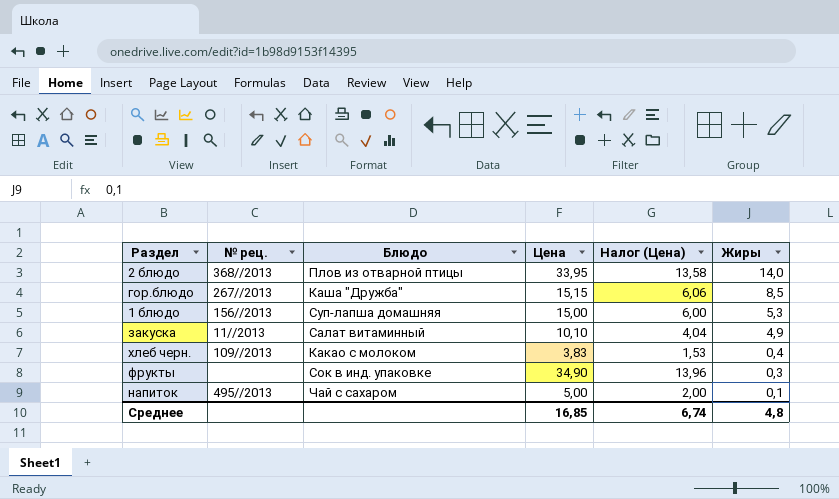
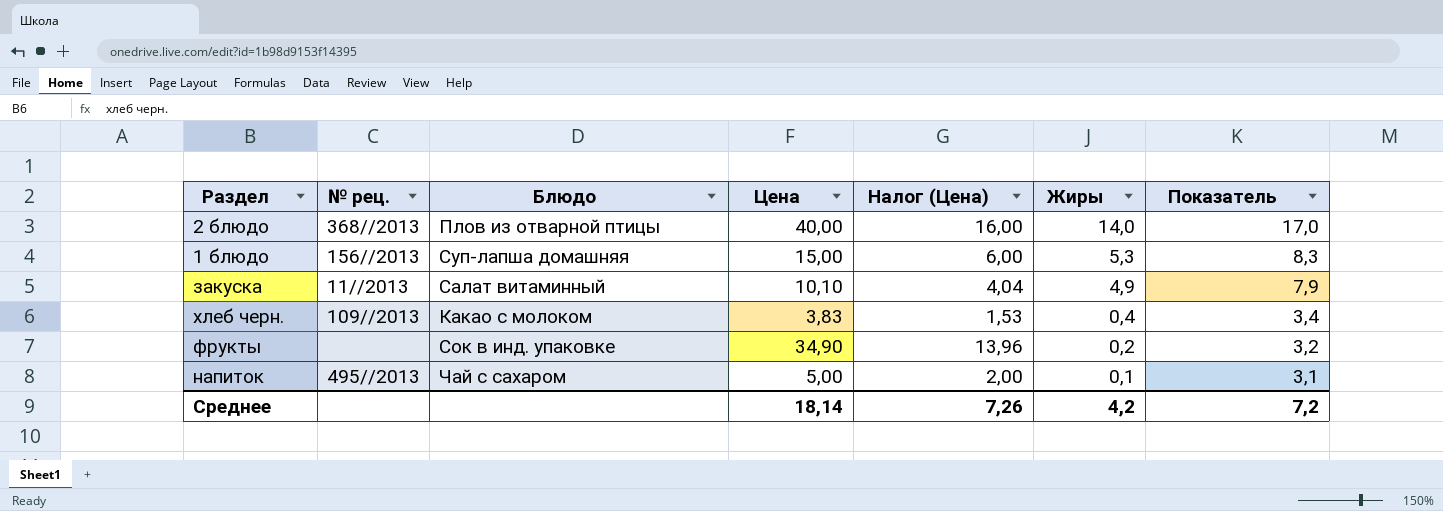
column Показатель | formula: none -> [Жиры] + 3
row гор.блюдо: 267//2013 | Каша "Дружба" | 15,15 | 6,06 | 8,5 -> none
2 блюдо | Цена: 33,95 -> 40,00
2 блюдо | Налог (Цена): 13,58 -> 16,00
фрукты | Жиры: 0,3 -> 0,2
Среднее | Цена: 16,85 -> 18,14
Среднее | Налог (Цена): 6,74 -> 7,26
Среднее | Жиры: 4,8 -> 4,2

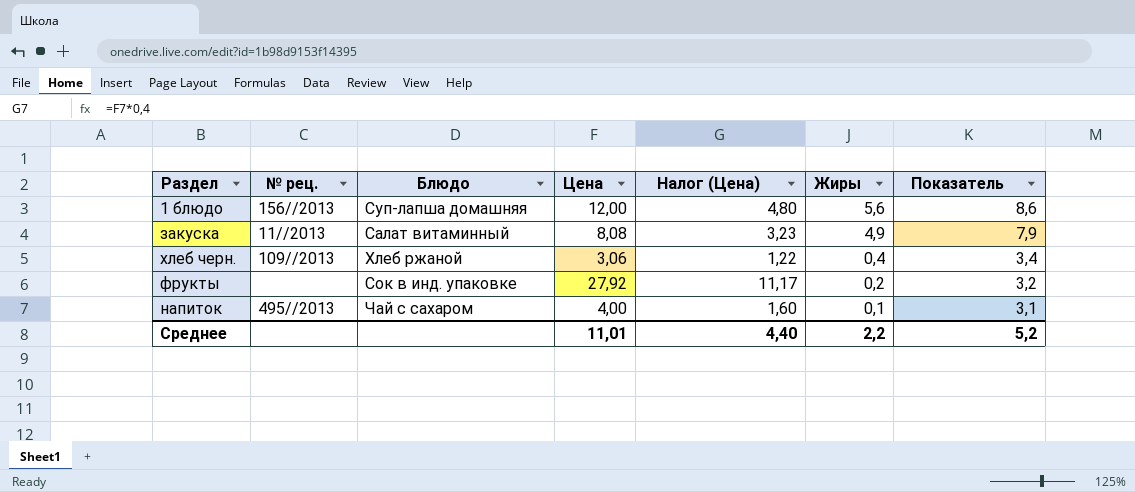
row 2 блюдо: 368//2013 | Плов из отварной птицы | 40,00 | 16,00 | 14,0 | 17,0 -> none
1 блюдо | Цена: 15,00 -> 12,00
1 блюдо | Налог (Цена): 6,00 -> 4,80
1 блюдо | Жиры: 5,3 -> 5,6
1 блюдо | Показатель: 8,3 -> 8,6
закуска | Цена: 10,10 -> 8,08
закуска | Налог (Цена): 4,04 -> 3,23
хлеб черн. | Блюдо: Какао с молоком -> Хлеб ржаной
хлеб черн. | Цена: 3,83 -> 3,06
хлеб черн. | Налог (Цена): 1,53 -> 1,22
фрукты | Цена: 34,90 -> 27,92
фрукты | Налог (Цена): 13,96 -> 11,17
напиток | Цена: 5,00 -> 4,00
напиток | Налог (Цена): 2,00 -> 1,60
Среднее | Цена: 18,14 -> 11,01
Среднее | Налог (Цена): 7,26 -> 4,40
Среднее | Жиры: 4,2 -> 2,2
Среднее | Показатель: 7,2 -> 5,2

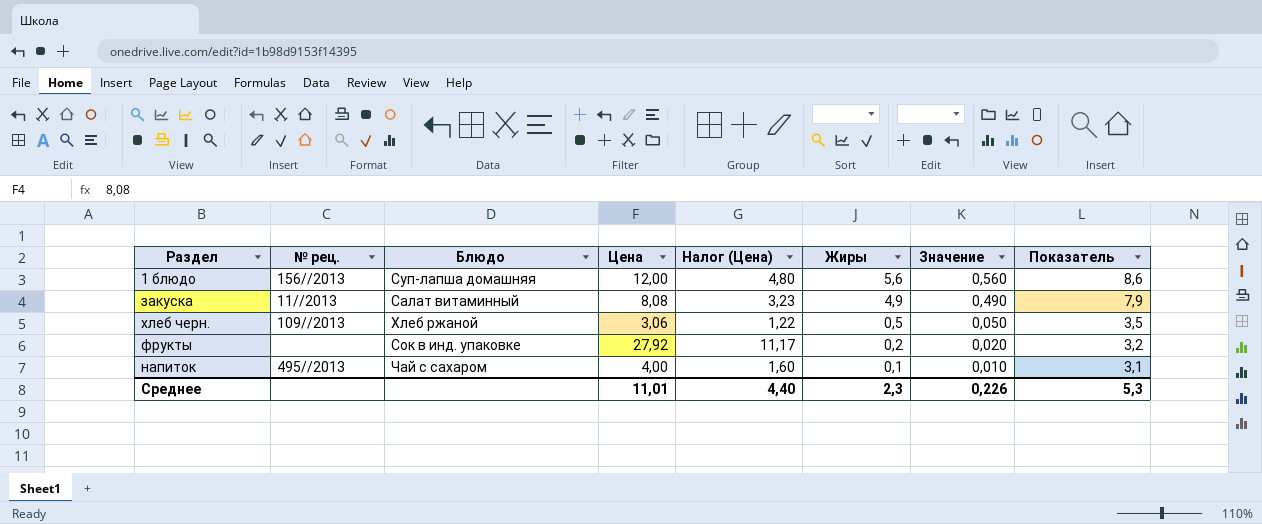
column Значение | formula: none -> [Жиры] * 0,1
хлеб черн. | Жиры: 0,4 -> 0,5
хлеб черн. | Показатель: 3,4 -> 3,5
Среднее | Жиры: 2,2 -> 2,3
Среднее | Показатель: 5,2 -> 5,3

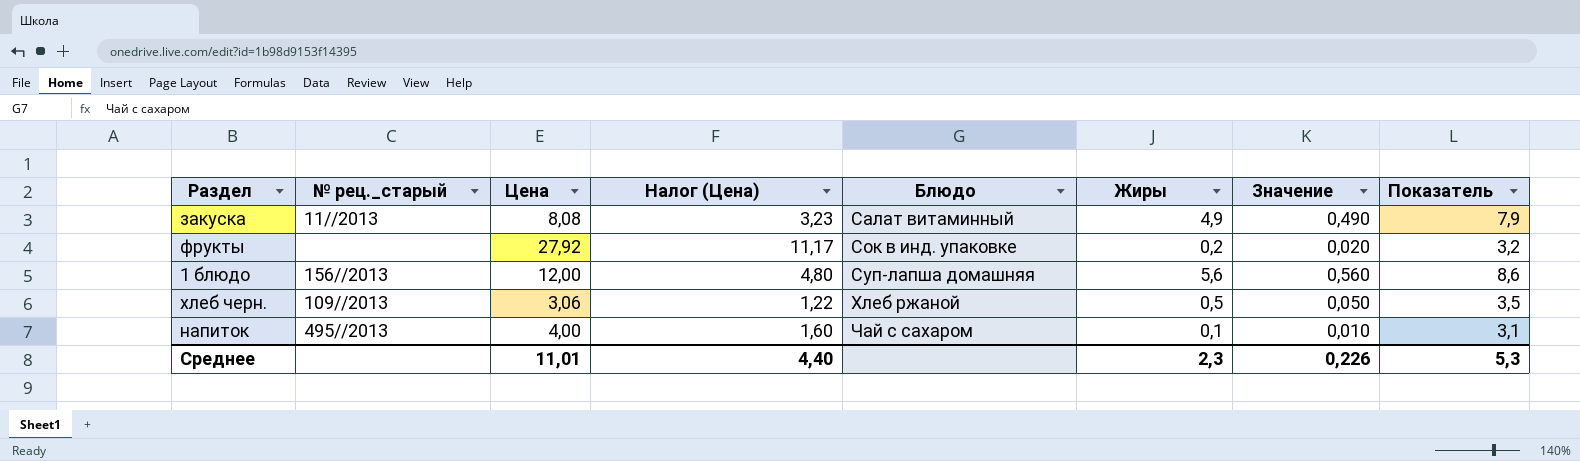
row order: Жиры descending -> Блюдо ascending
column name: № рец. -> № рец._старый
column Блюдо | position: 3 -> 5

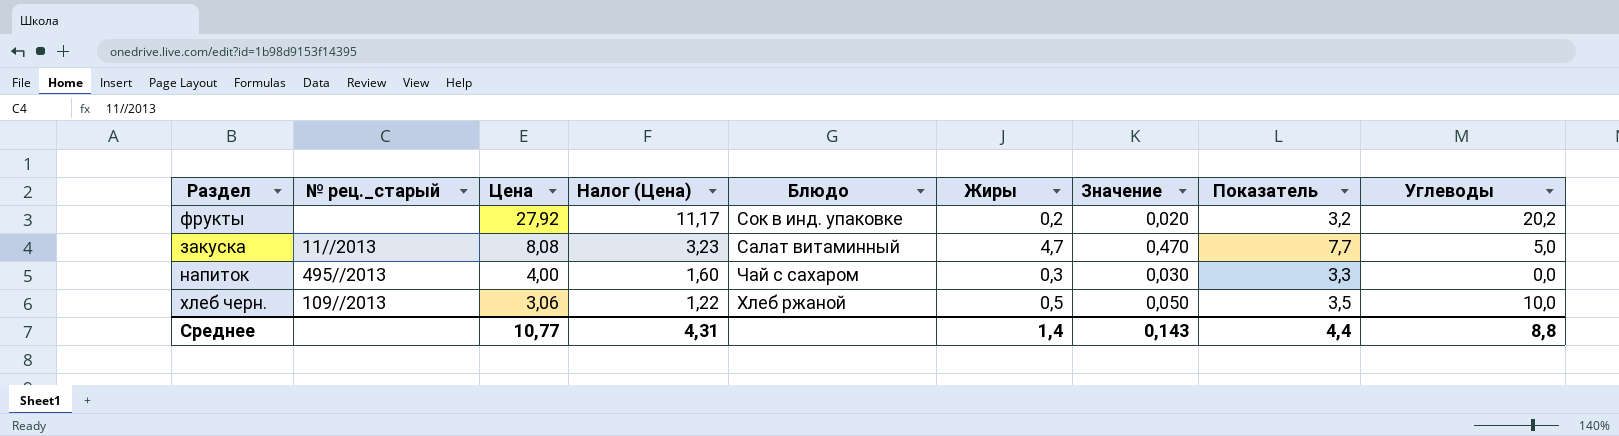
row order: Блюдо ascending -> Цена descending
column Углеводы | position: none -> 9
row 1 блюдо: 156//2013 | 12,00 | 4,80 | Суп-лапша домашняя | 5,6 | 0,560 | 8,6 -> none
закуска | Жиры: 4,9 -> 4,7
закуска | Значение: 0,490 -> 0,470
закуска | Показатель: 7,9 -> 7,7
напиток | Жиры: 0,1 -> 0,3
напиток | Значение: 0,010 -> 0,030
напиток | Показатель: 3,1 -> 3,3
Среднее | Цена: 11,01 -> 10,77
Среднее | Налог (Цена): 4,40 -> 4,31
Среднее | Жиры: 2,3 -> 1,4
Среднее | Значение: 0,226 -> 0,143
Среднее | Показатель: 5,3 -> 4,4

